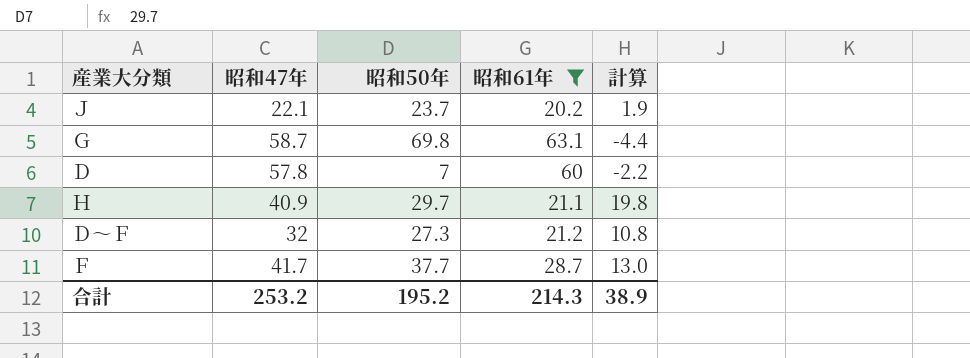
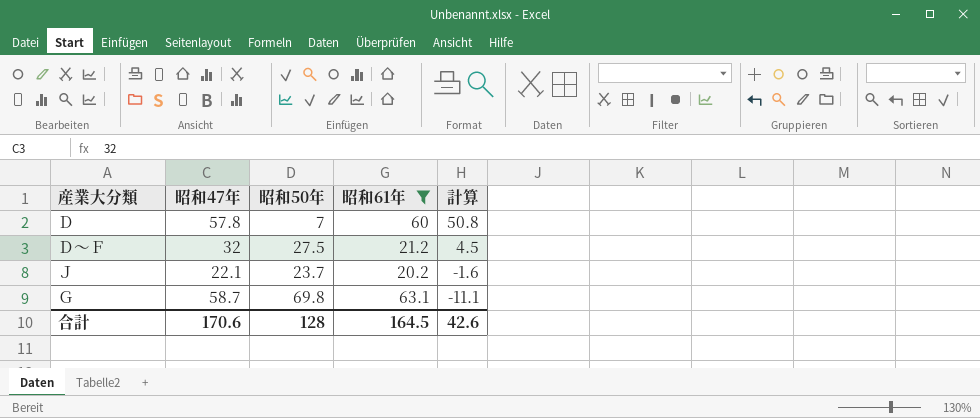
row order: none -> 計算 descending
column 計算 | formula: [昭和47年] - [昭和61年] -> [昭和47年] - [昭和50年]
row Ｈ: 40.9 | 29.7 | 21.1 | 19.8 -> none
row Ｆ: 41.7 | 37.7 | 28.7 | 13.0 -> none
Ｄ～Ｆ | 昭和50年: 27.3 -> 27.5
合計 | 昭和47年: 253.2 -> 170.6
合計 | 昭和50年: 195.2 -> 128
合計 | 昭和61年: 214.3 -> 164.5
合計 | 計算: 38.9 -> 42.6

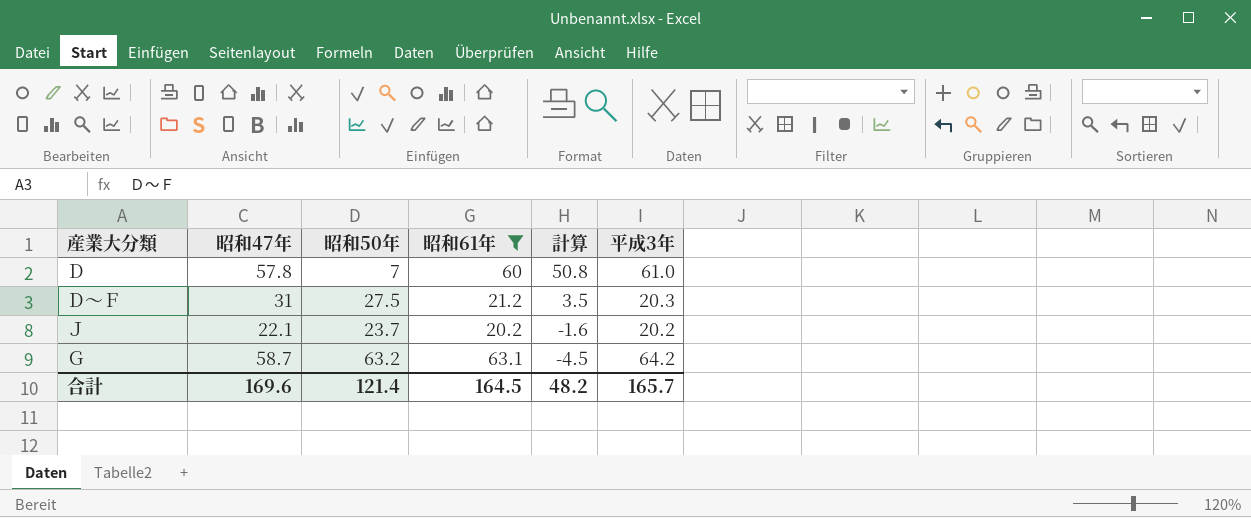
column 平成3年 | position: none -> 6
Ｄ～Ｆ | 昭和47年: 32 -> 31
Ｄ～Ｆ | 計算: 4.5 -> 3.5
Ｇ | 昭和50年: 69.8 -> 63.2
Ｇ | 計算: -11.1 -> -4.5
合計 | 昭和47年: 170.6 -> 169.6
合計 | 昭和50年: 128 -> 121.4
合計 | 計算: 42.6 -> 48.2

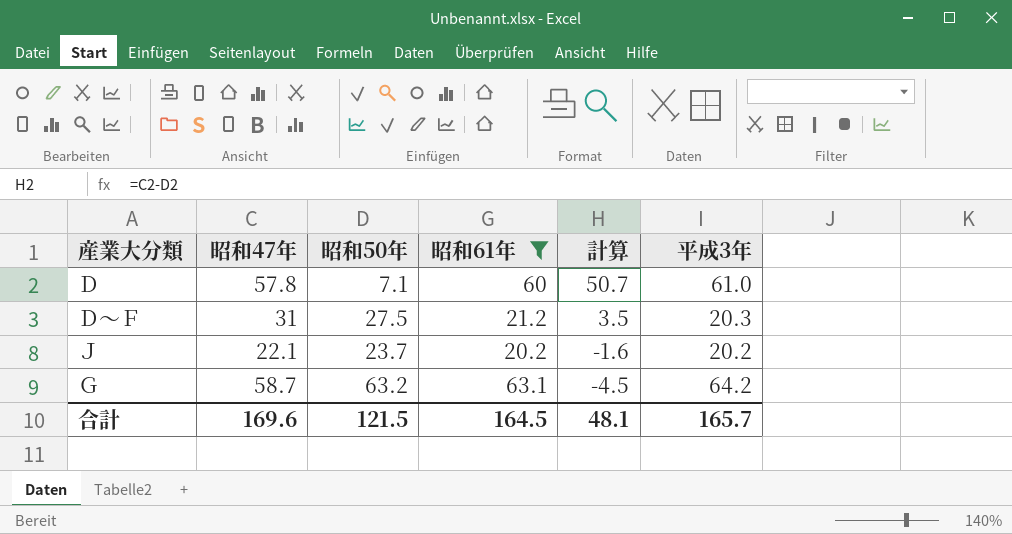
Ｄ | 昭和50年: 7 -> 7.1
Ｄ | 計算: 50.8 -> 50.7
合計 | 昭和50年: 121.4 -> 121.5
合計 | 計算: 48.2 -> 48.1

